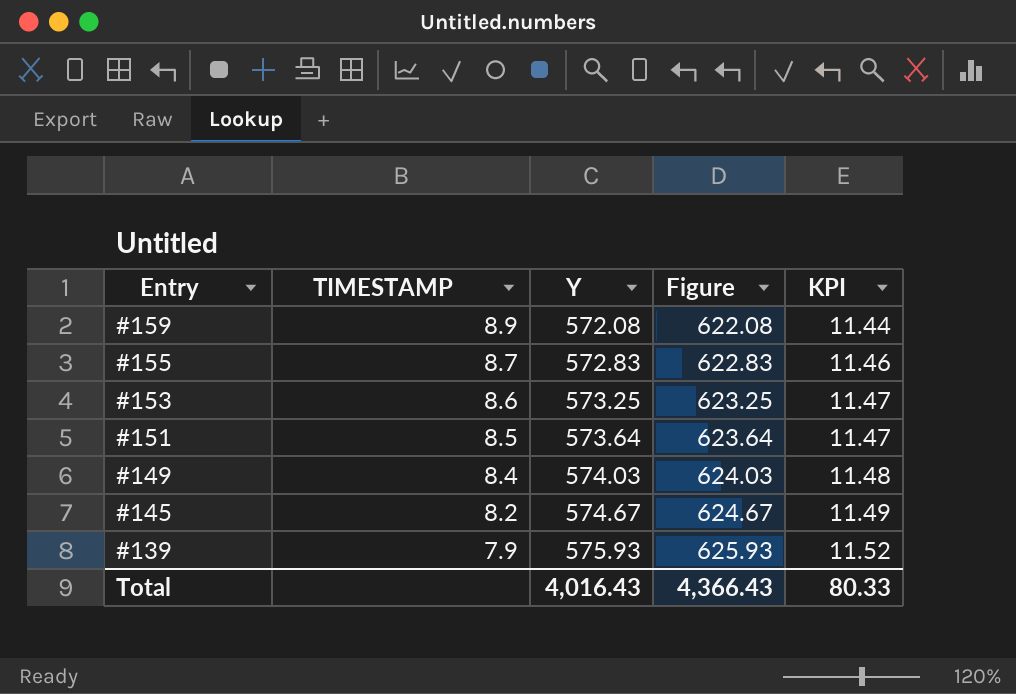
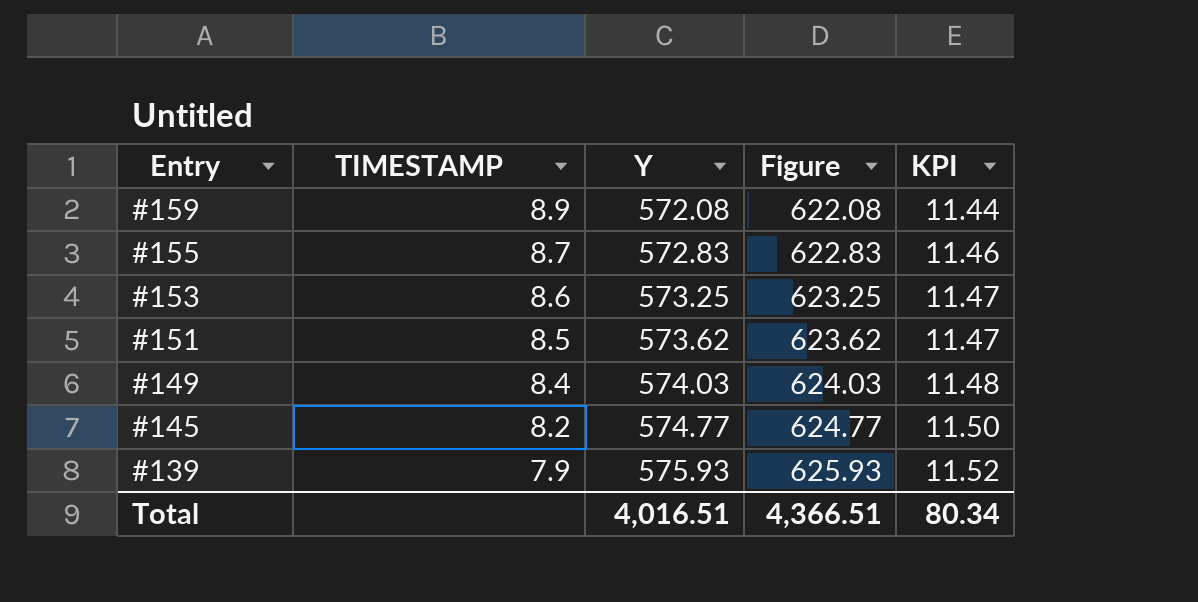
#151 | Y: 573.64 -> 573.62
#151 | Figure: 623.64 -> 623.62
#145 | Y: 574.67 -> 574.77
#145 | Figure: 624.67 -> 624.77
#145 | KPI: 11.49 -> 11.50
Total | Y: 4,016.43 -> 4,016.51
Total | Figure: 4,366.43 -> 4,366.51
Total | KPI: 80.33 -> 80.34

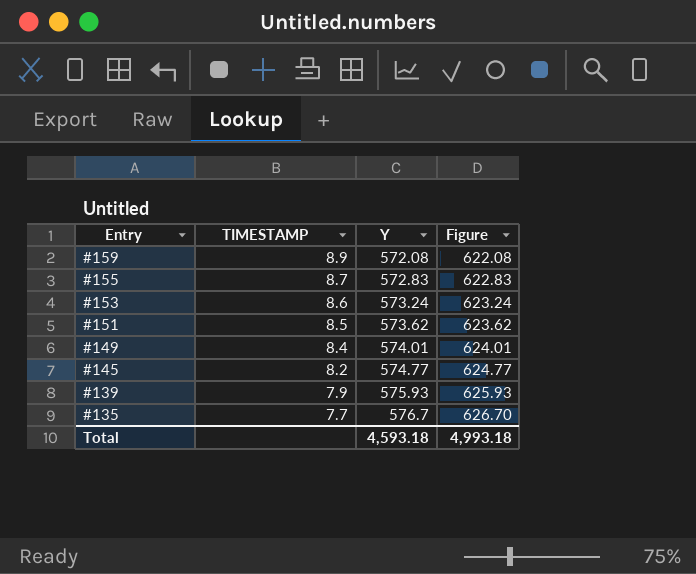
column KPI | formula: [Y] * 0.02 -> none
#153 | Y: 573.25 -> 573.24
#153 | Figure: 623.25 -> 623.24
#149 | Y: 574.03 -> 574.01
#149 | Figure: 624.03 -> 624.01
row #135: none -> 7.7 | 576.7 | 626.70
Total | Y: 4,016.51 -> 4,593.18
Total | Figure: 4,366.51 -> 4,993.18

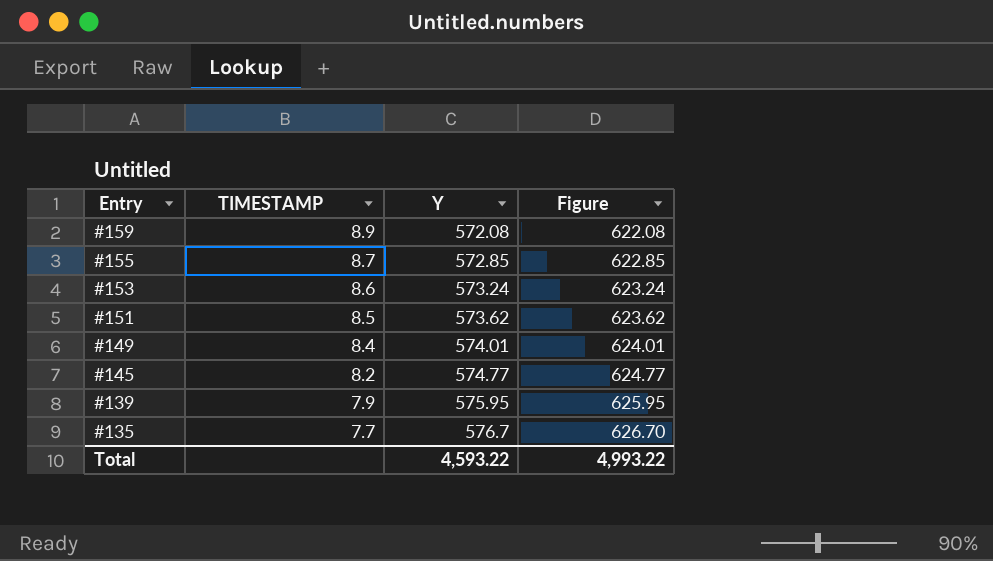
#155 | Y: 572.83 -> 572.85
#155 | Figure: 622.83 -> 622.85
#139 | Y: 575.93 -> 575.95
#139 | Figure: 625.93 -> 625.95
Total | Y: 4,593.18 -> 4,593.22
Total | Figure: 4,993.18 -> 4,993.22

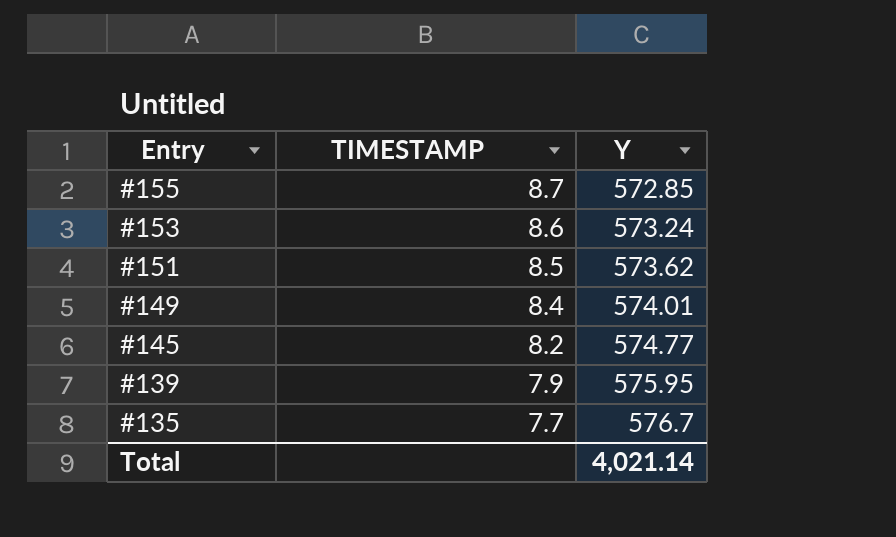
column Figure | formula: [Y] + 50 -> none
row #159: 8.9 | 572.08 | 622.08 -> none
Total | Y: 4,593.22 -> 4,021.14

